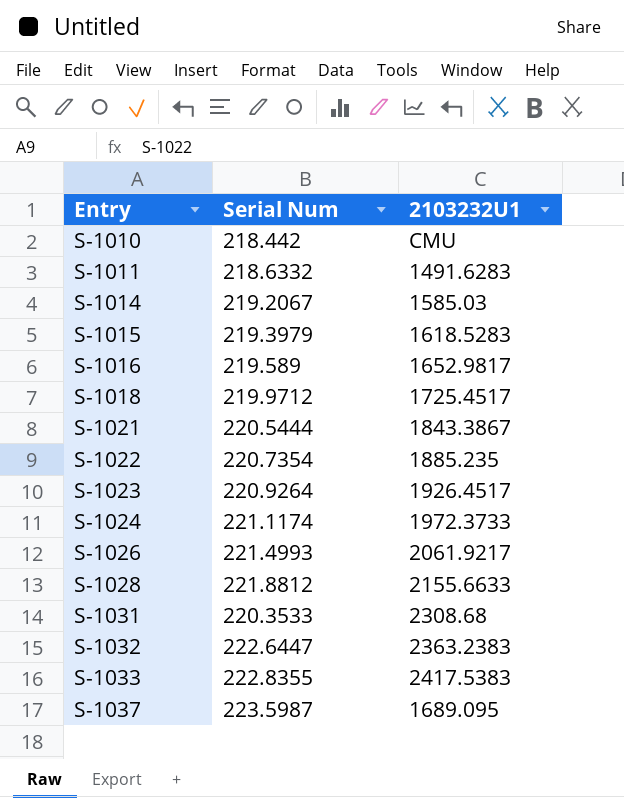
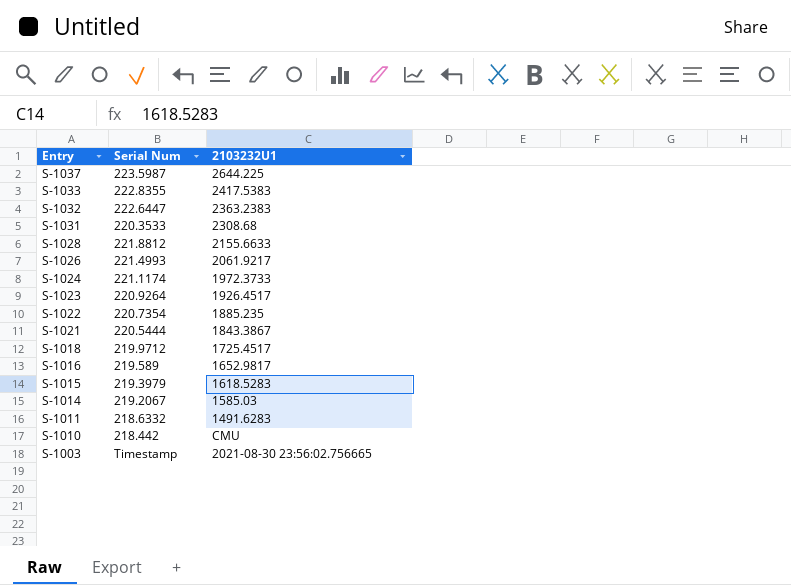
row order: Entry ascending -> Entry descending
S-1037 | 2103232U1: 1689.095 -> 2644.225
row S-1003: none -> Timestamp | 2021-08-30 23:56:02.756665

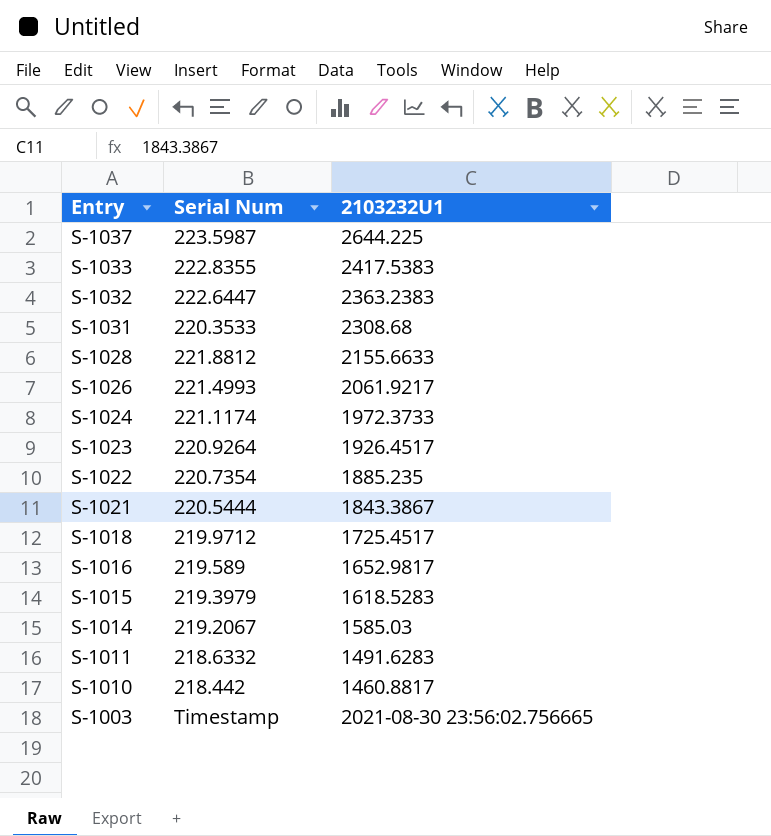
S-1010 | 2103232U1: CMU -> 1460.8817

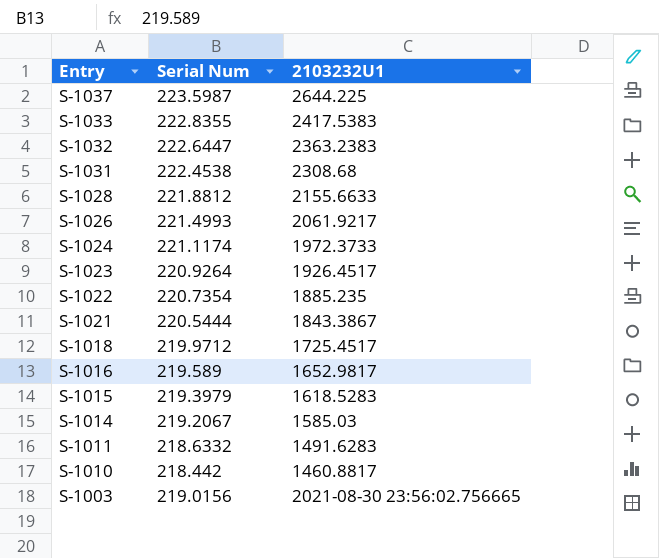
S-1031 | Serial Num: 220.3533 -> 222.4538
S-1003 | Serial Num: Timestamp -> 219.0156

